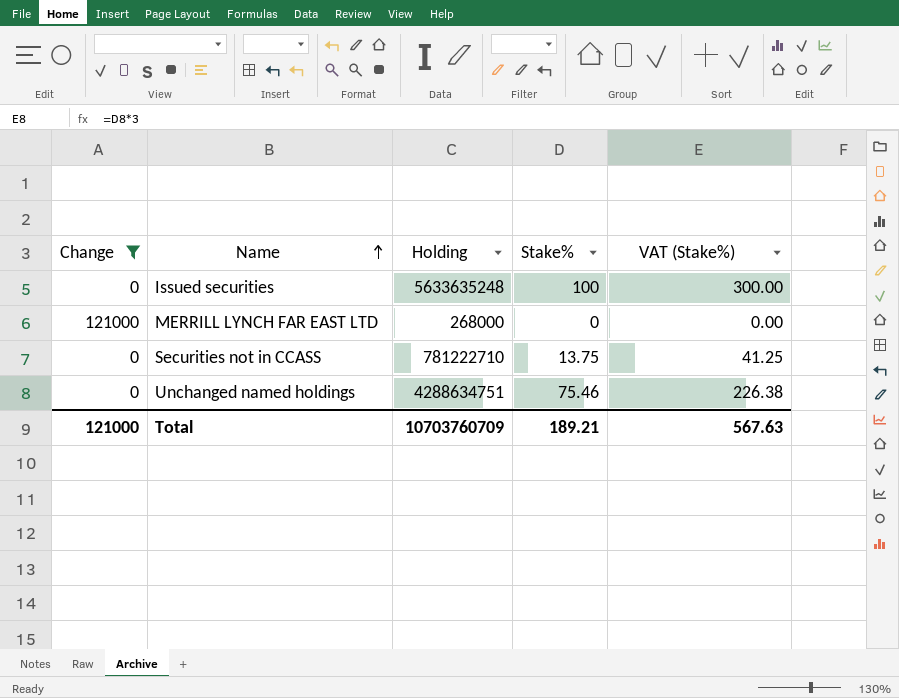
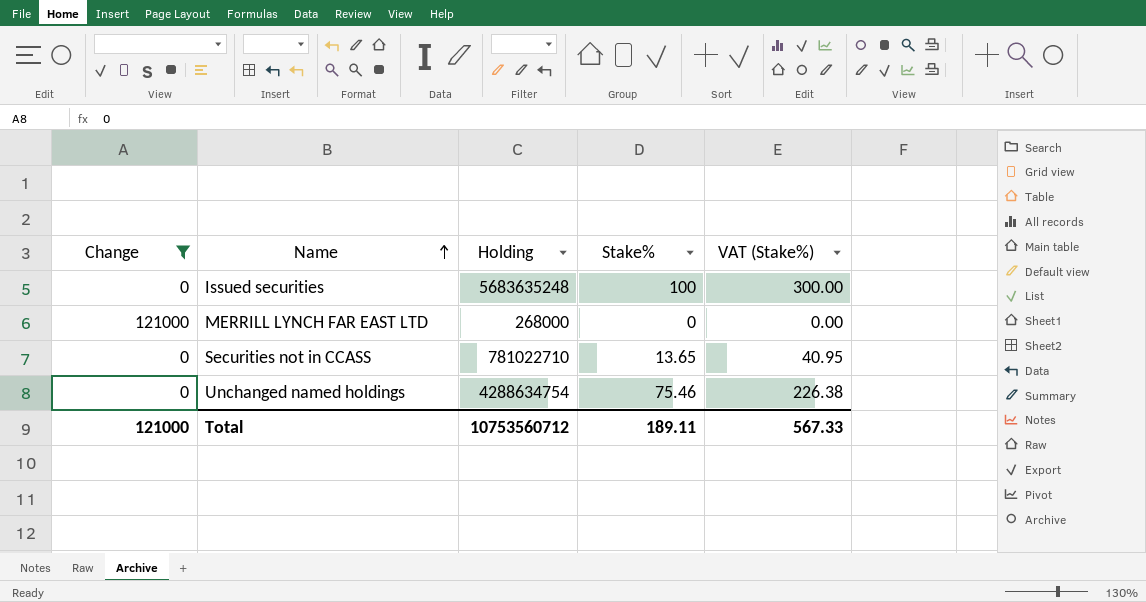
Issued securities | Holding: 5633635248 -> 5683635248
Securities not in CCASS | Holding: 781222710 -> 781022710
Securities not in CCASS | Stake%: 13.75 -> 13.65
Securities not in CCASS | VAT (Stake%): 41.25 -> 40.95
Unchanged named holdings | Holding: 4288634751 -> 4288634754
Total | Holding: 10703760709 -> 10753560712
Total | Stake%: 189.21 -> 189.11
Total | VAT (Stake%): 567.63 -> 567.33

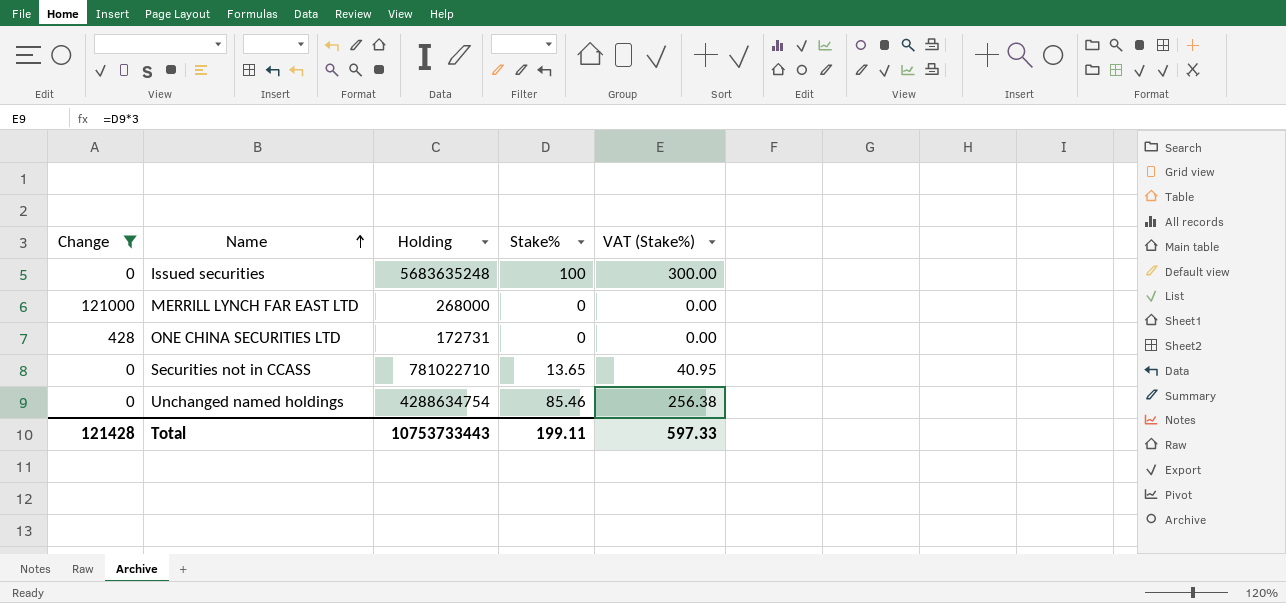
row ONE CHINA SECURITIES LTD: none -> 428 | 172731 | 0 | 0.00
Unchanged named holdings | Stake%: 75.46 -> 85.46
Unchanged named holdings | VAT (Stake%): 226.38 -> 256.38
Total | Change: 121000 -> 121428
Total | Holding: 10753560712 -> 10753733443
Total | Stake%: 189.11 -> 199.11
Total | VAT (Stake%): 567.33 -> 597.33

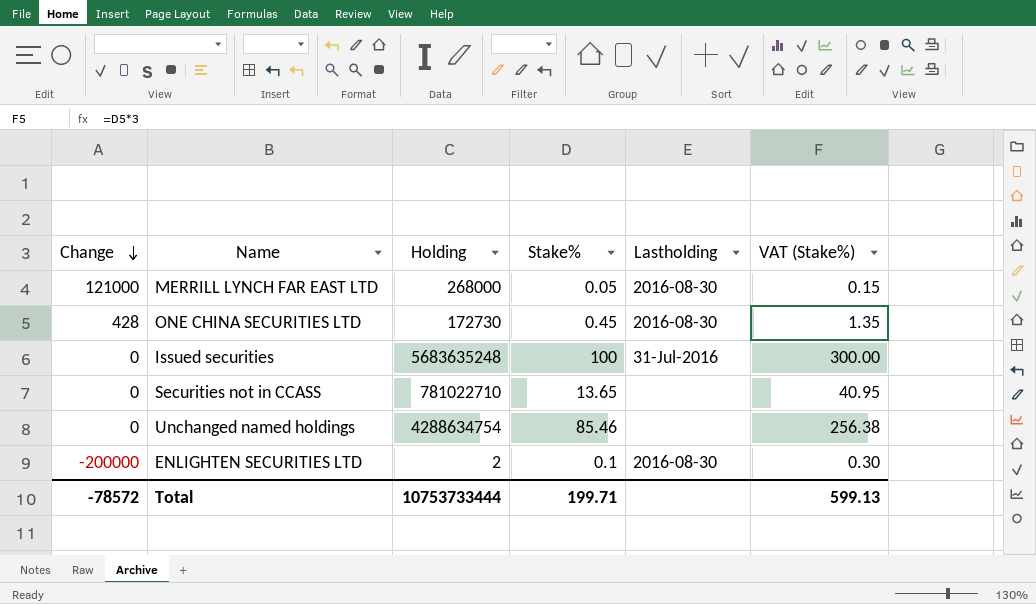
filter: Change != -200000 -> none
row order: Name ascending -> Change descending
column Lastholding | position: none -> 5
MERRILL LYNCH FAR EAST LTD | Stake%: 0 -> 0.05
MERRILL LYNCH FAR EAST LTD | VAT (Stake%): 0.00 -> 0.15
ONE CHINA SECURITIES LTD | Holding: 172731 -> 172730
ONE CHINA SECURITIES LTD | Stake%: 0 -> 0.45
ONE CHINA SECURITIES LTD | VAT (Stake%): 0.00 -> 1.35
Total | Change: 121428 -> -78572
Total | Holding: 10753733443 -> 10753733444
Total | Stake%: 199.11 -> 199.71
Total | VAT (Stake%): 597.33 -> 599.13

